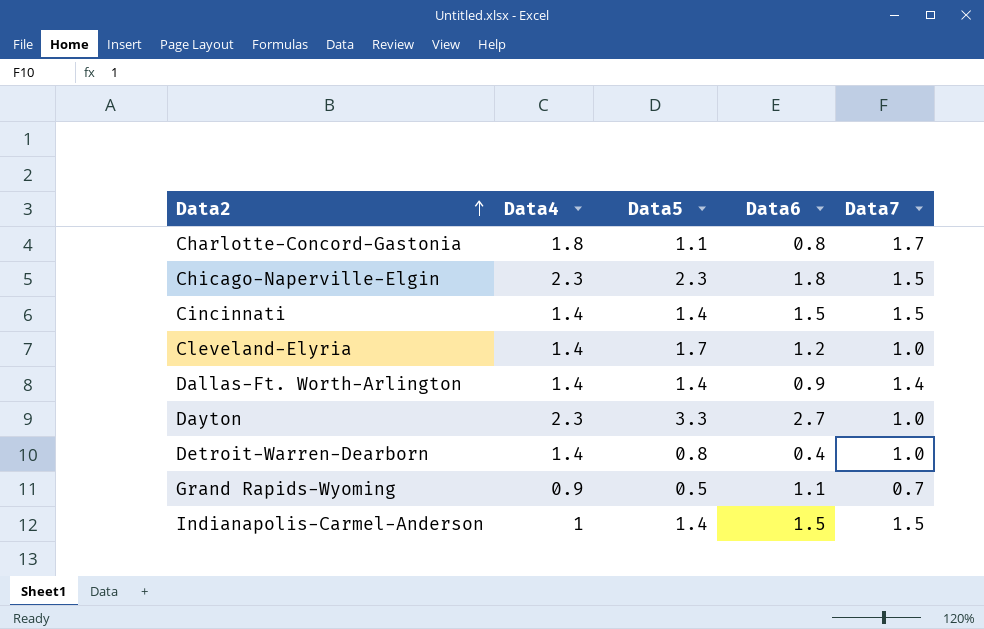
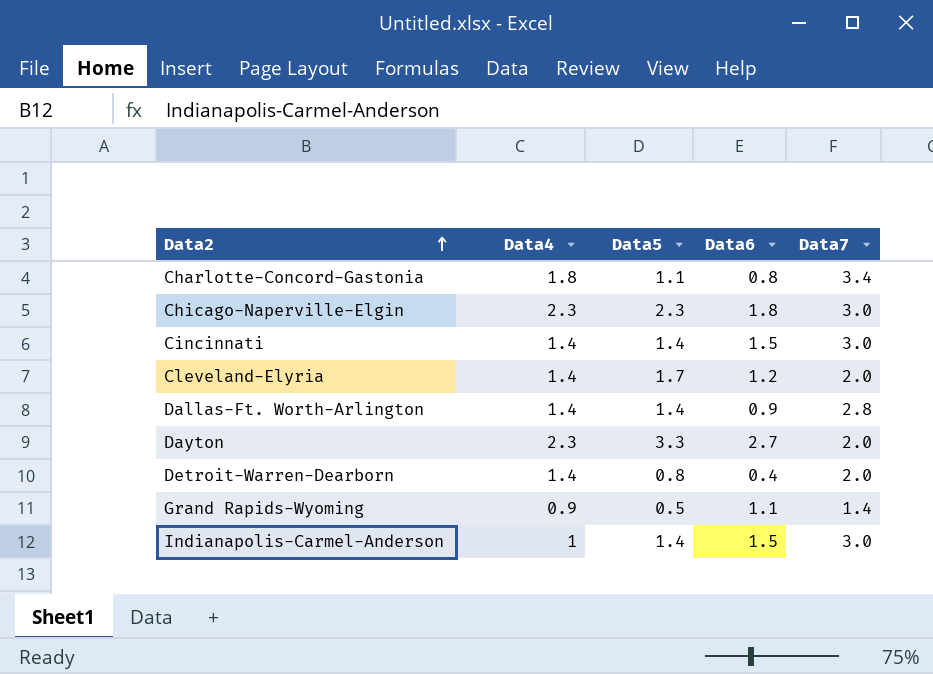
Charlotte-Concord-Gastonia | Data7: 1.7 -> 3.4
Chicago-Naperville-Elgin | Data7: 1.5 -> 3.0
Cincinnati | Data7: 1.5 -> 3.0
Cleveland-Elyria | Data7: 1.0 -> 2.0
Dallas-Ft. Worth-Arlington | Data7: 1.4 -> 2.8
Dayton | Data7: 1.0 -> 2.0
Detroit-Warren-Dearborn | Data7: 1.0 -> 2.0
Grand Rapids-Wyoming | Data7: 0.7 -> 1.4
Indianapolis-Carmel-Anderson | Data7: 1.5 -> 3.0

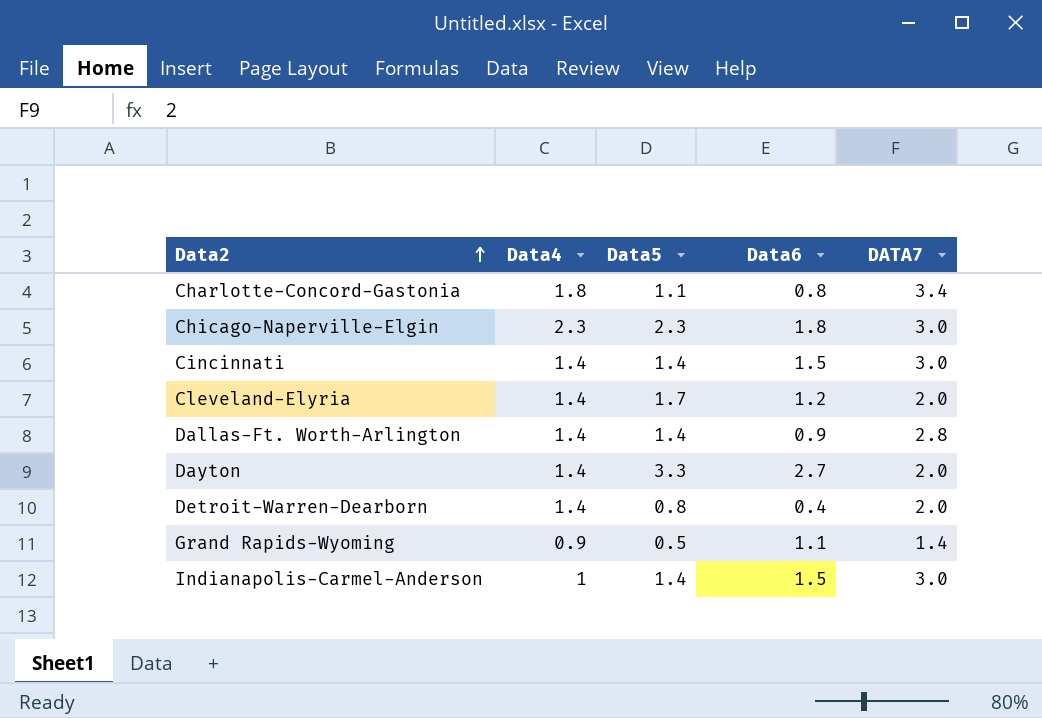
column name: Data7 -> DATA7
Dayton | Data4: 2.3 -> 1.4

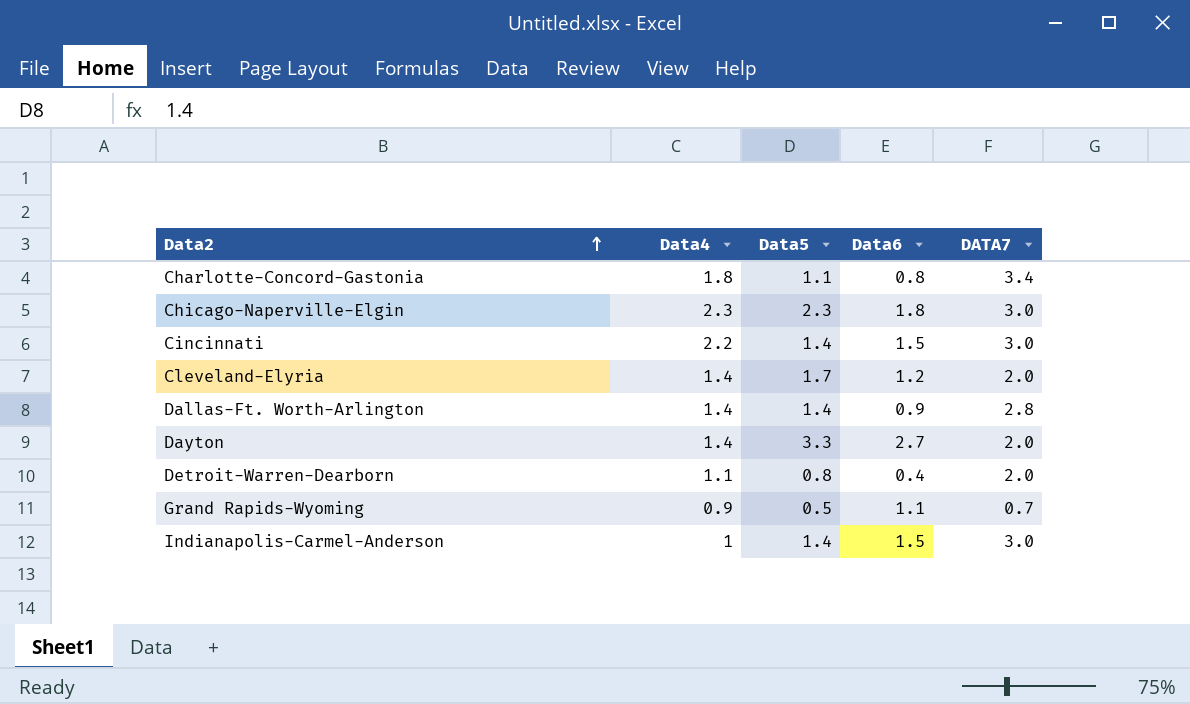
Cincinnati | Data4: 1.4 -> 2.2
Detroit-Warren-Dearborn | Data4: 1.4 -> 1.1
Grand Rapids-Wyoming | DATA7: 1.4 -> 0.7

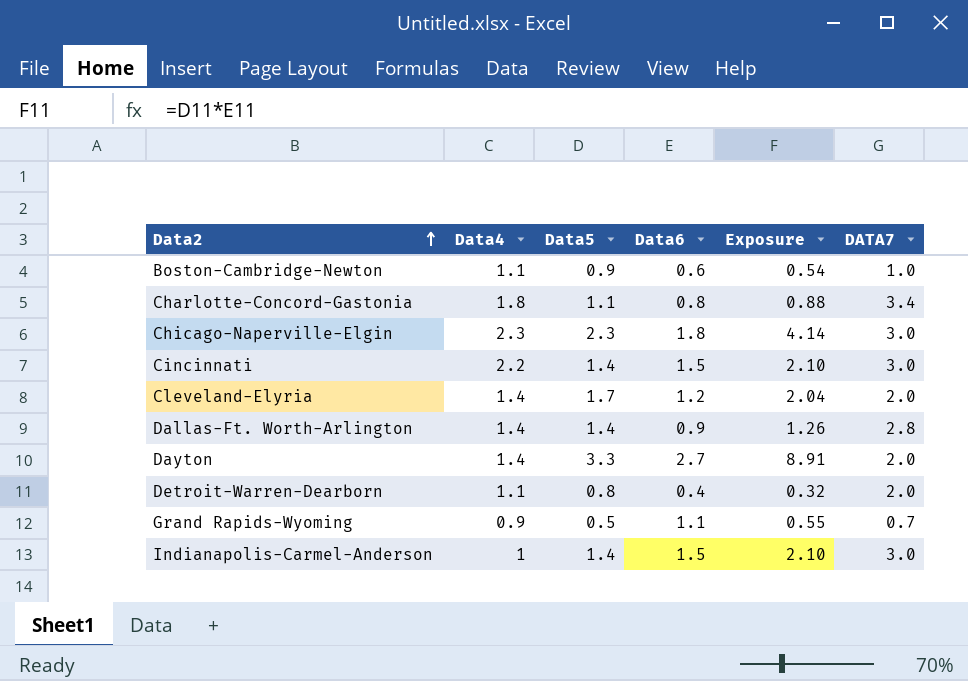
column Exposure | formula: none -> [Data5] * [Data6]
row Boston-Cambridge-Newton: none -> 1.1 | 0.9 | 0.6 | 0.54 | 1.0

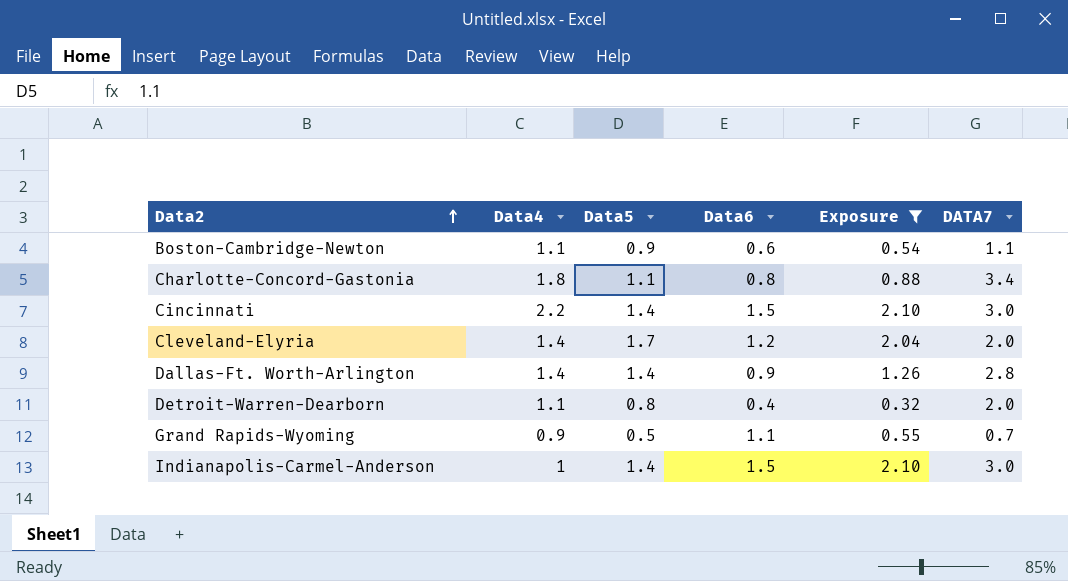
filter: none -> Exposure <= 2.10
Boston-Cambridge-Newton | DATA7: 1.0 -> 1.1

